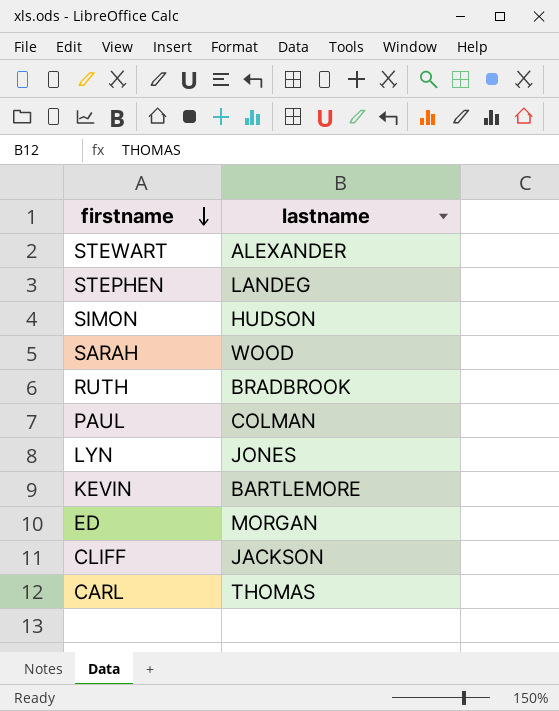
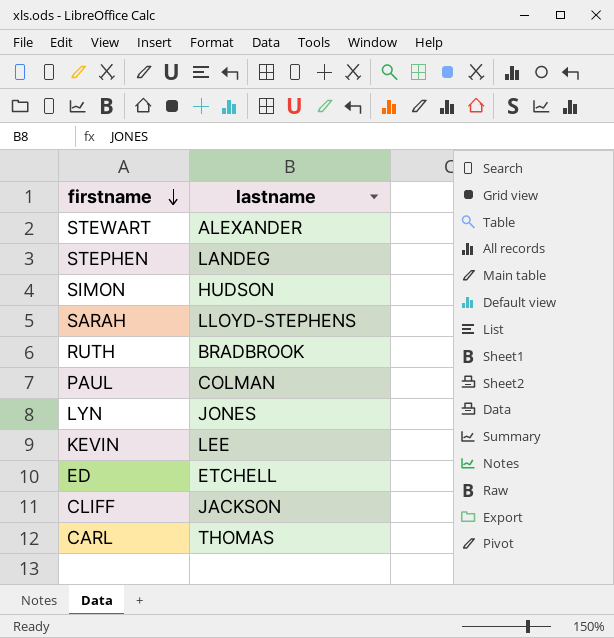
SARAH | lastname: WOOD -> LLOYD-STEPHENS
KEVIN | lastname: BARTLEMORE -> LEE
ED | lastname: MORGAN -> ETCHELL

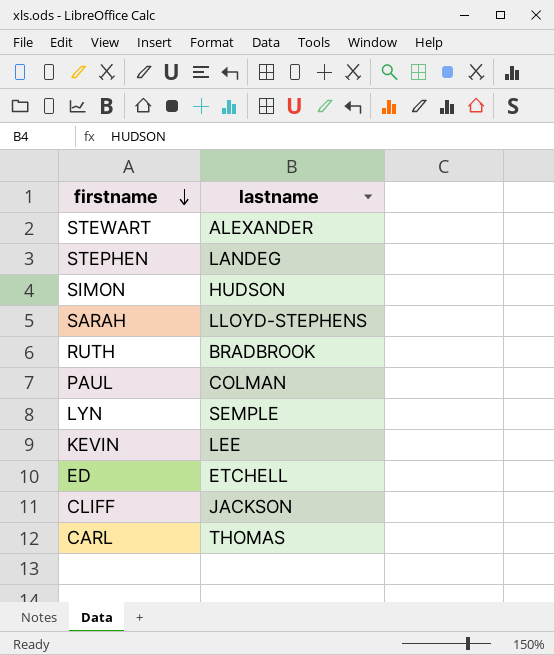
LYN | lastname: JONES -> SEMPLE

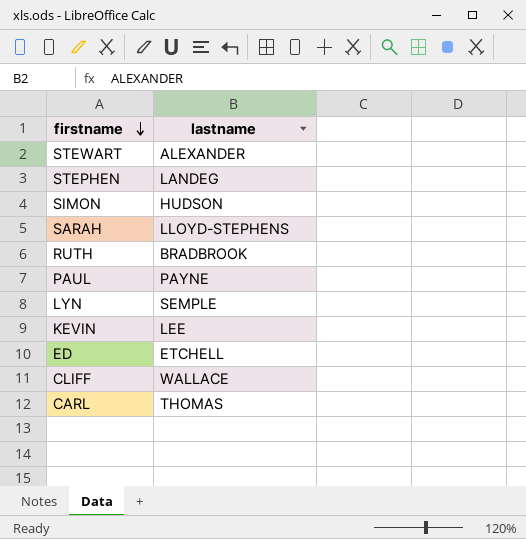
PAUL | lastname: COLMAN -> PAYNE
CLIFF | lastname: JACKSON -> WALLACE

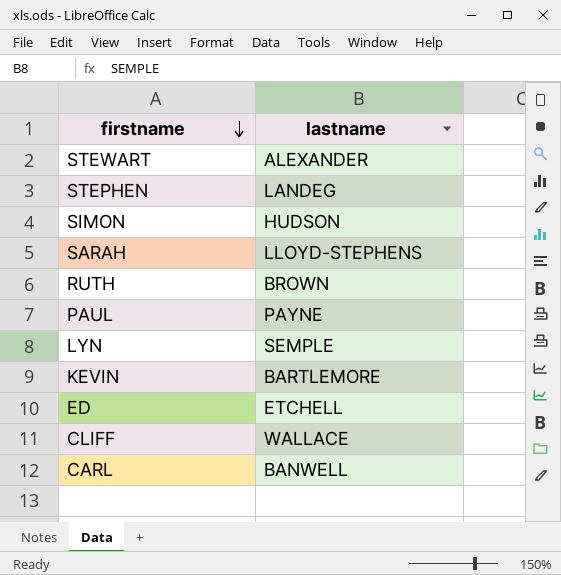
RUTH | lastname: BRADBROOK -> BROWN
KEVIN | lastname: LEE -> BARTLEMORE
CARL | lastname: THOMAS -> BANWELL

